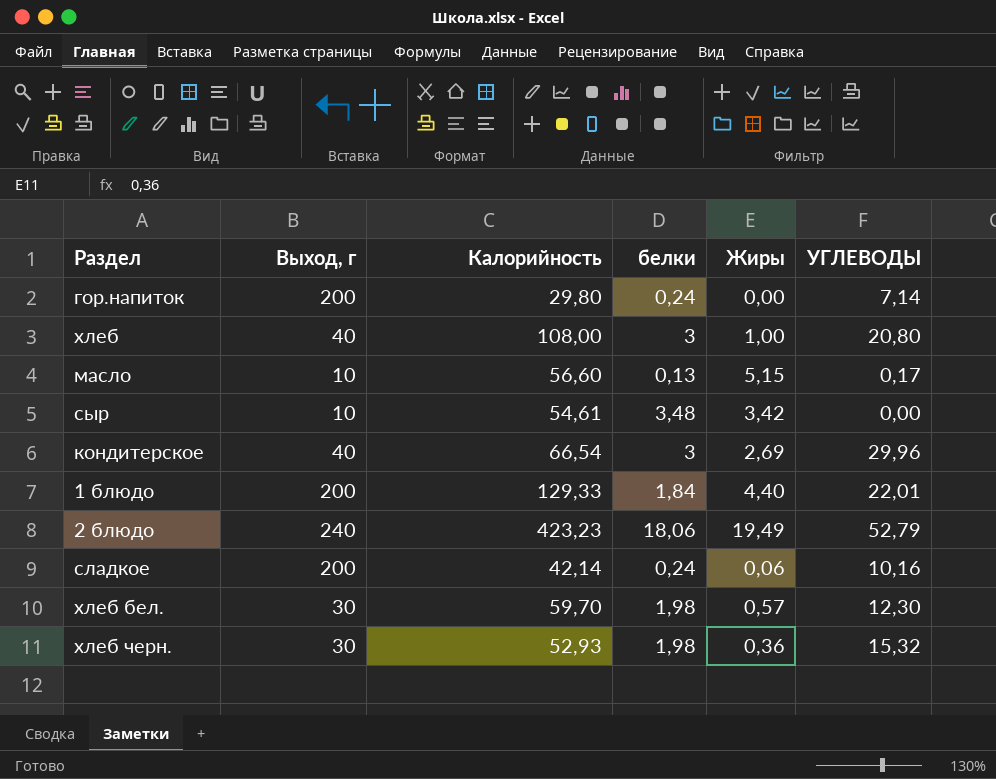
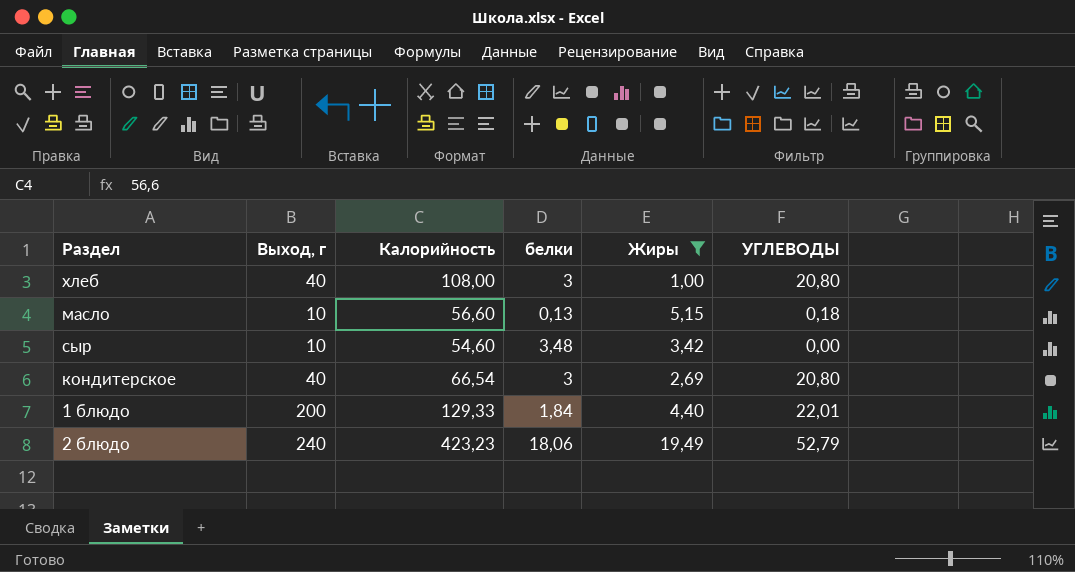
filter: none -> Жиры >= 1,00
масло | УГЛЕВОДЫ: 0,17 -> 0,18
сыр | Калорийность: 54,61 -> 54,60
кондитерское | УГЛЕВОДЫ: 29,96 -> 20,80

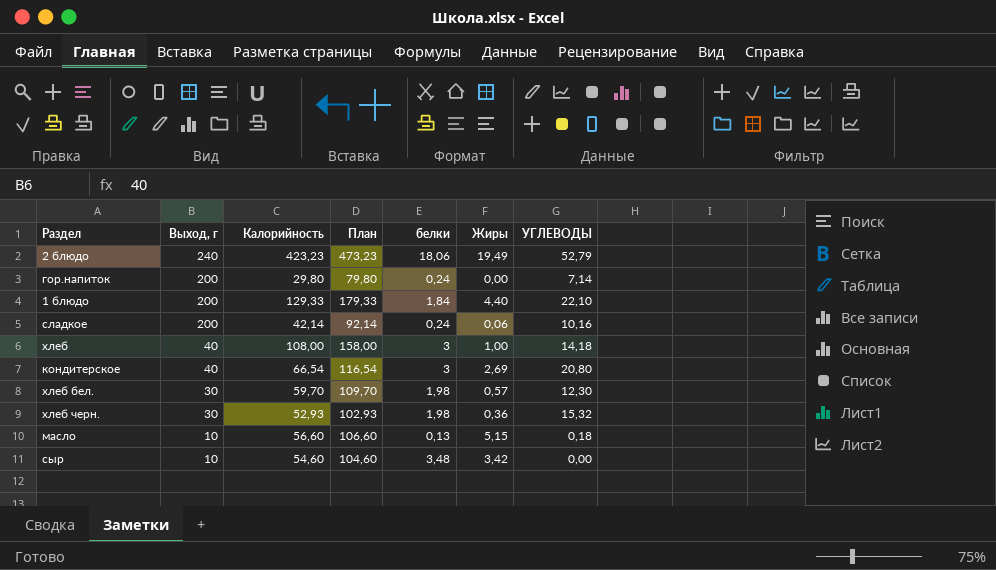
filter: Жиры >= 1,00 -> none
row order: none -> Выход, г descending
column План | formula: none -> [Калорийность] + 50
1 блюдо | УГЛЕВОДЫ: 22,01 -> 22,10
хлеб | УГЛЕВОДЫ: 20,80 -> 14,18

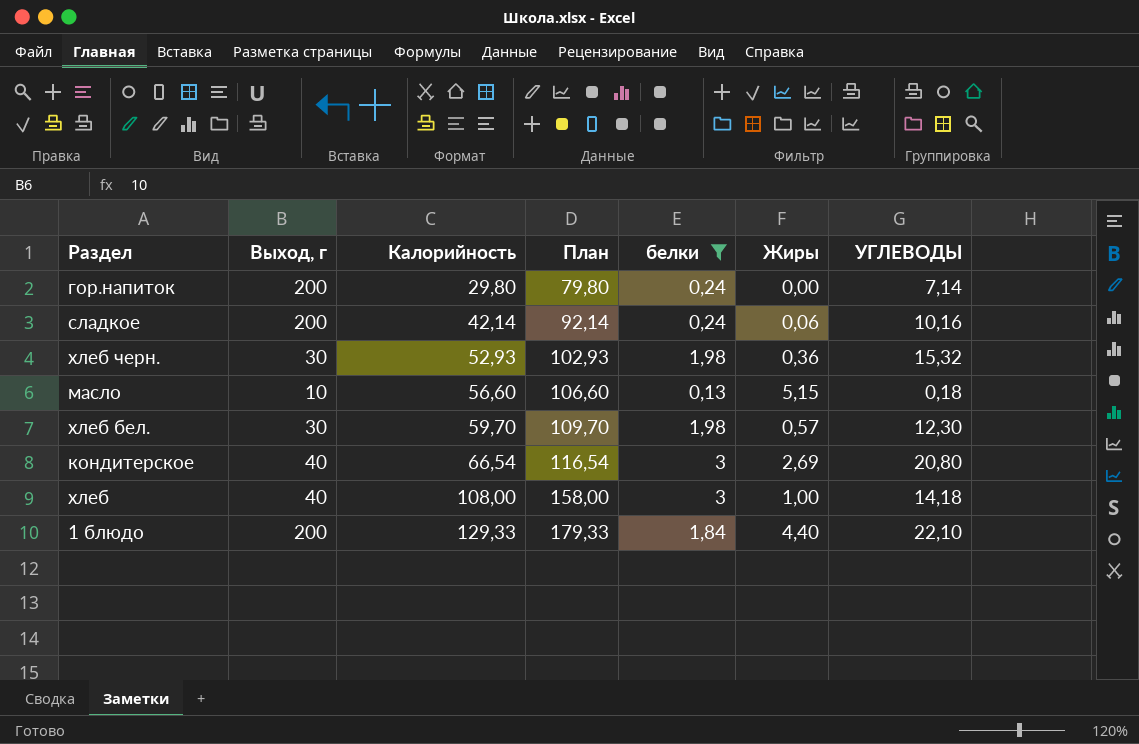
filter: none -> белки <= 3
row order: Выход, г descending -> Калорийность ascending

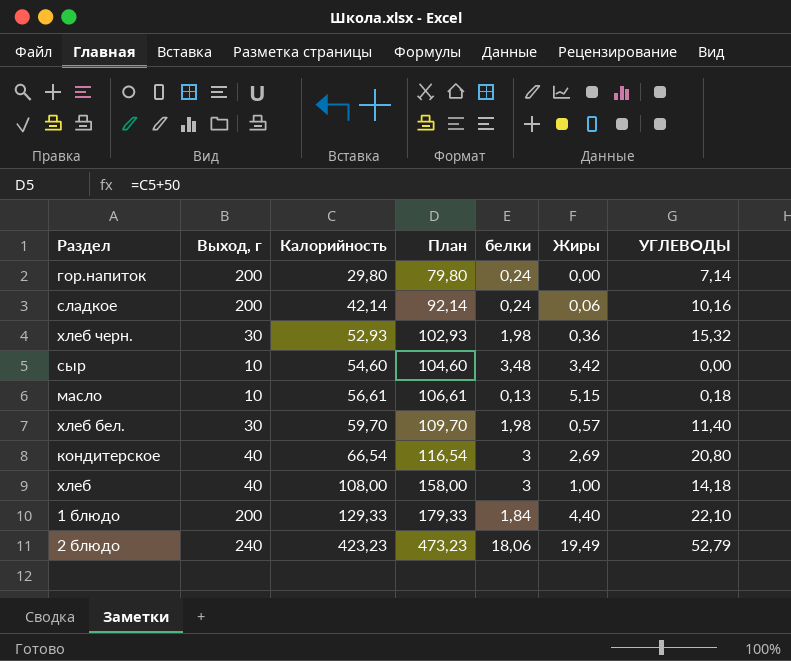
filter: белки <= 3 -> none
масло | Калорийность: 56,60 -> 56,61
масло | План: 106,60 -> 106,61
хлеб бел. | УГЛЕВОДЫ: 12,30 -> 11,40

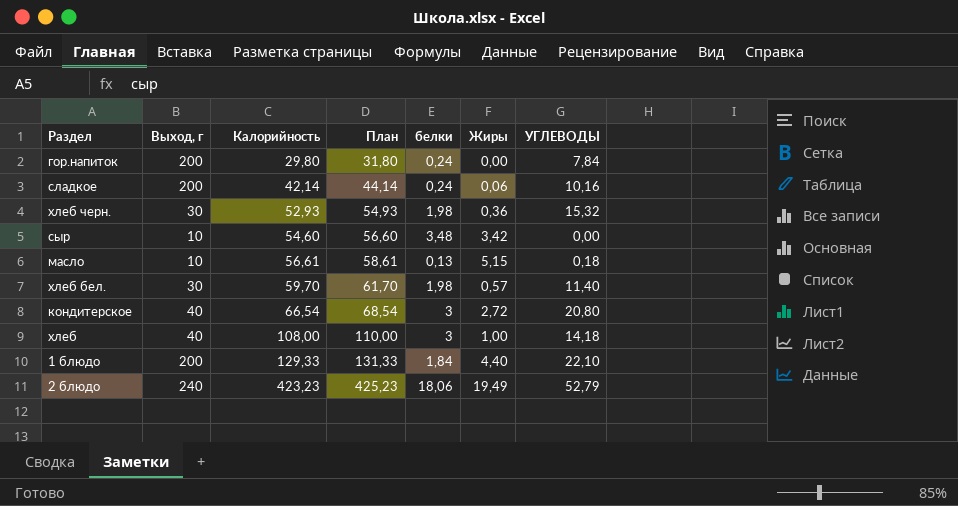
column План | formula: [Калорийность] + 50 -> [Калорийность] + 2
гор.напиток | УГЛЕВОДЫ: 7,14 -> 7,84
кондитерское | Жиры: 2,69 -> 2,72

